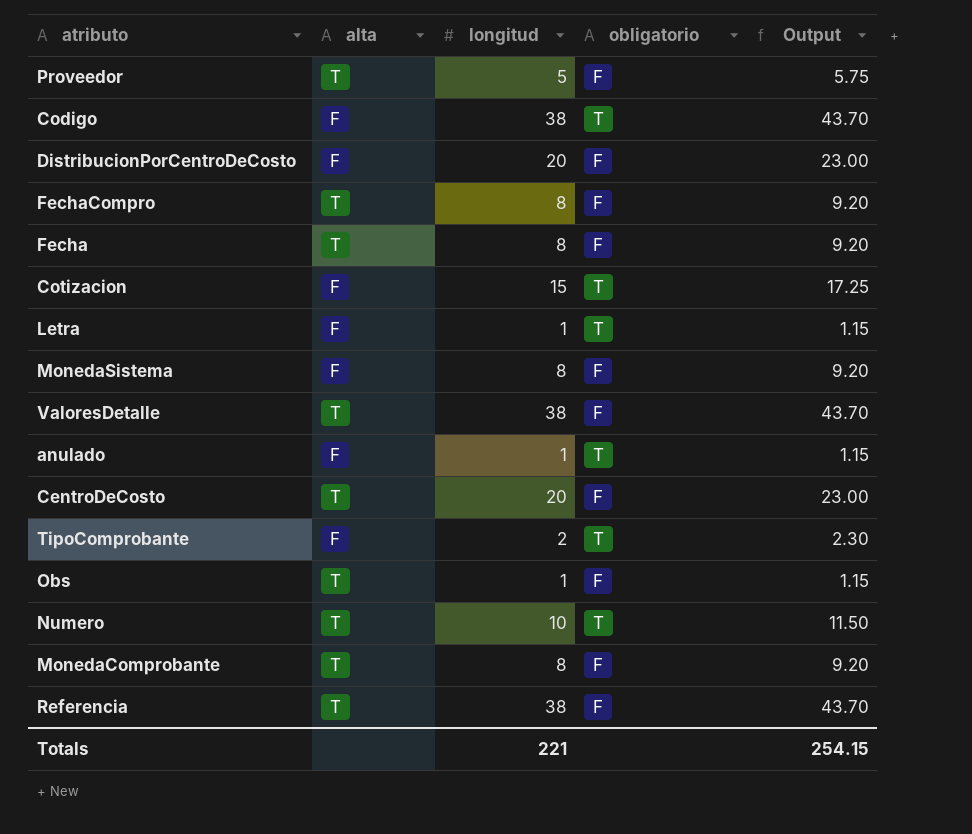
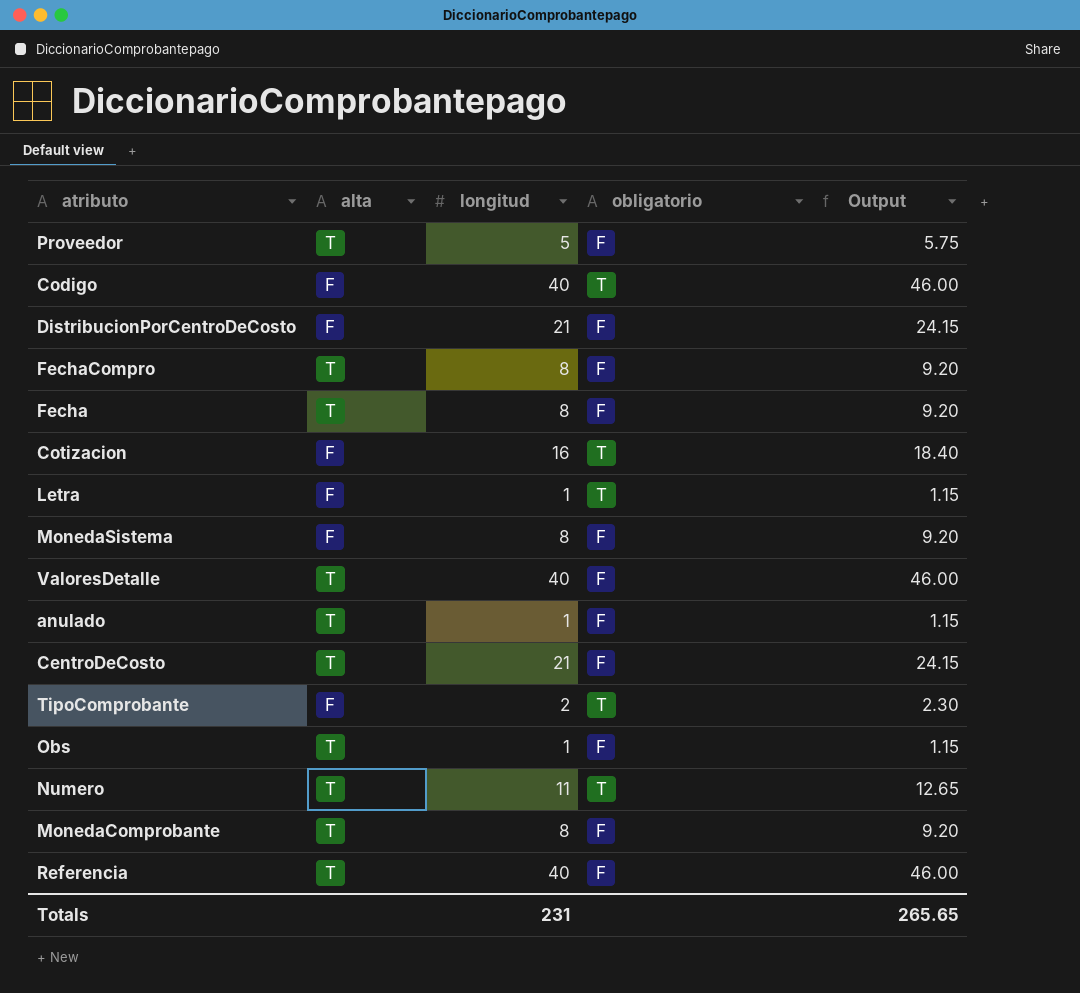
Codigo | longitud: 38 -> 40
Codigo | Output: 43.70 -> 46.00
DistribucionPorCentroDeCosto | longitud: 20 -> 21
DistribucionPorCentroDeCosto | Output: 23.00 -> 24.15
Cotizacion | longitud: 15 -> 16
Cotizacion | Output: 17.25 -> 18.40
ValoresDetalle | longitud: 38 -> 40
ValoresDetalle | Output: 43.70 -> 46.00
anulado | alta: F -> T
anulado | obligatorio: T -> F
CentroDeCosto | longitud: 20 -> 21
CentroDeCosto | Output: 23.00 -> 24.15
Numero | longitud: 10 -> 11
Numero | Output: 11.50 -> 12.65
Referencia | longitud: 38 -> 40
Referencia | Output: 43.70 -> 46.00
Totals | longitud: 221 -> 231
Totals | Output: 254.15 -> 265.65

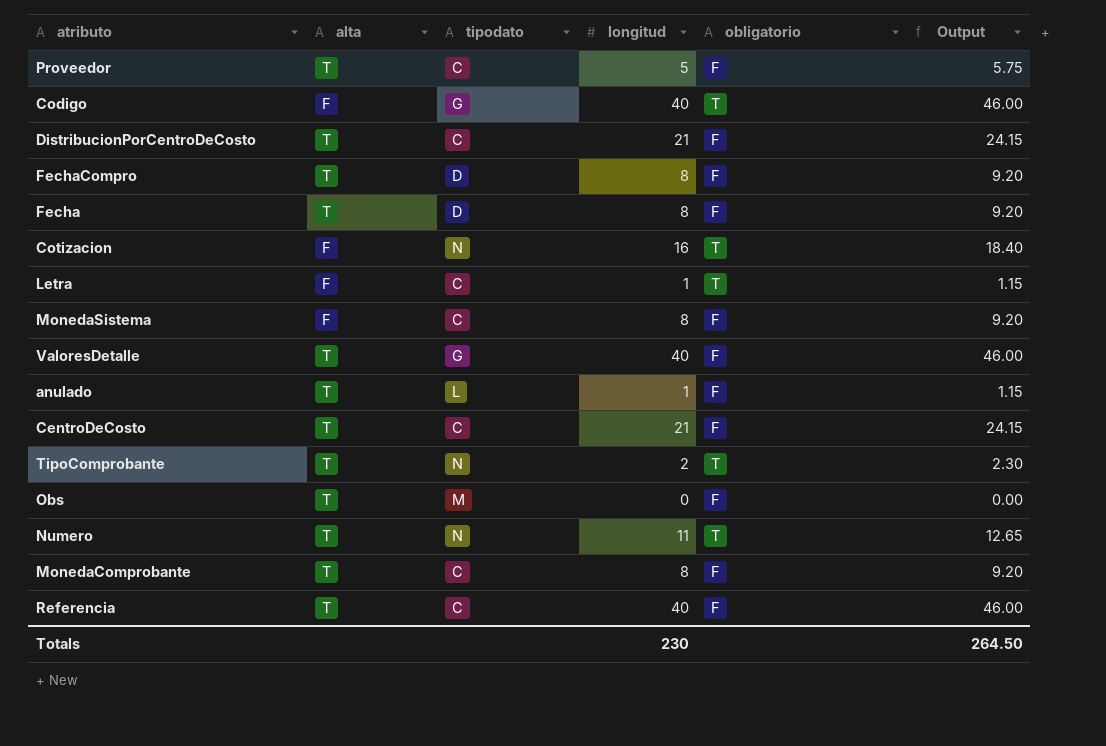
column tipodato | position: none -> 3
DistribucionPorCentroDeCosto | alta: F -> T
TipoComprobante | alta: F -> T
Obs | longitud: 1 -> 0
Obs | Output: 1.15 -> 0.00
Totals | longitud: 231 -> 230
Totals | Output: 265.65 -> 264.50

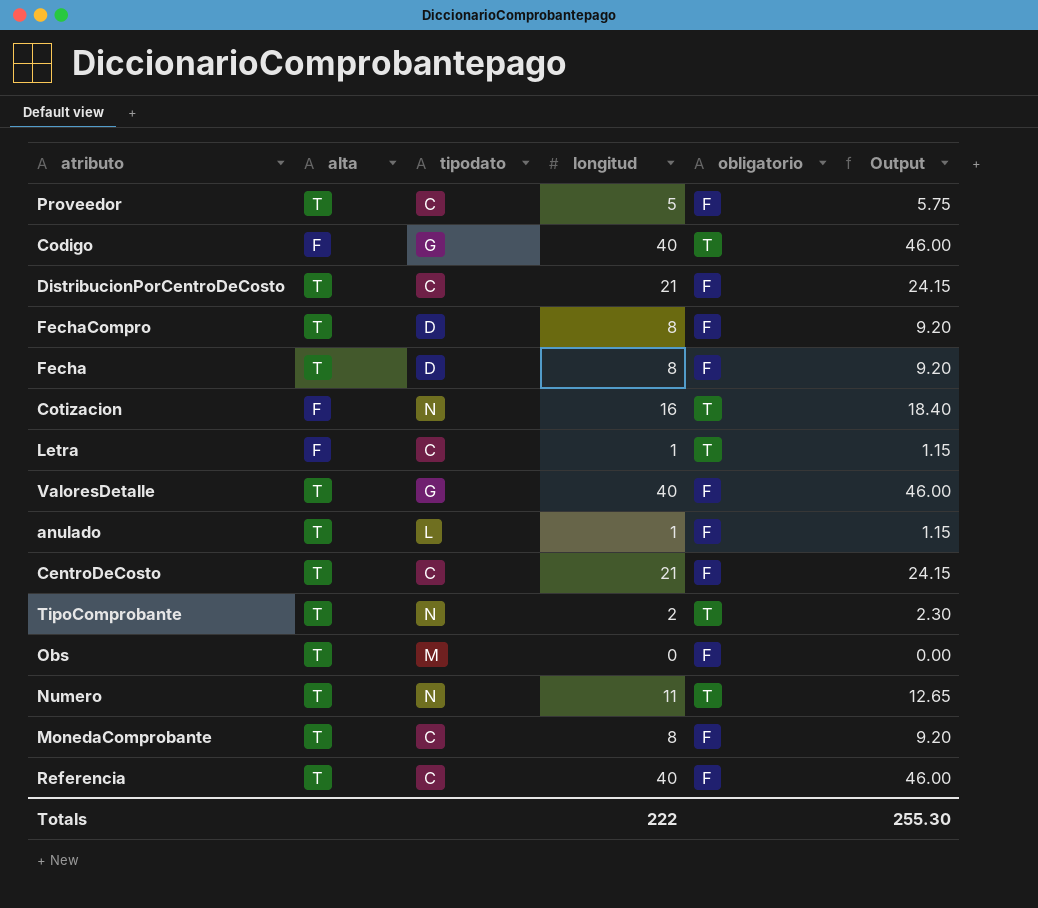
row MonedaSistema: F | C | 8 | F | 9.20 -> none
Totals | longitud: 230 -> 222
Totals | Output: 264.50 -> 255.30

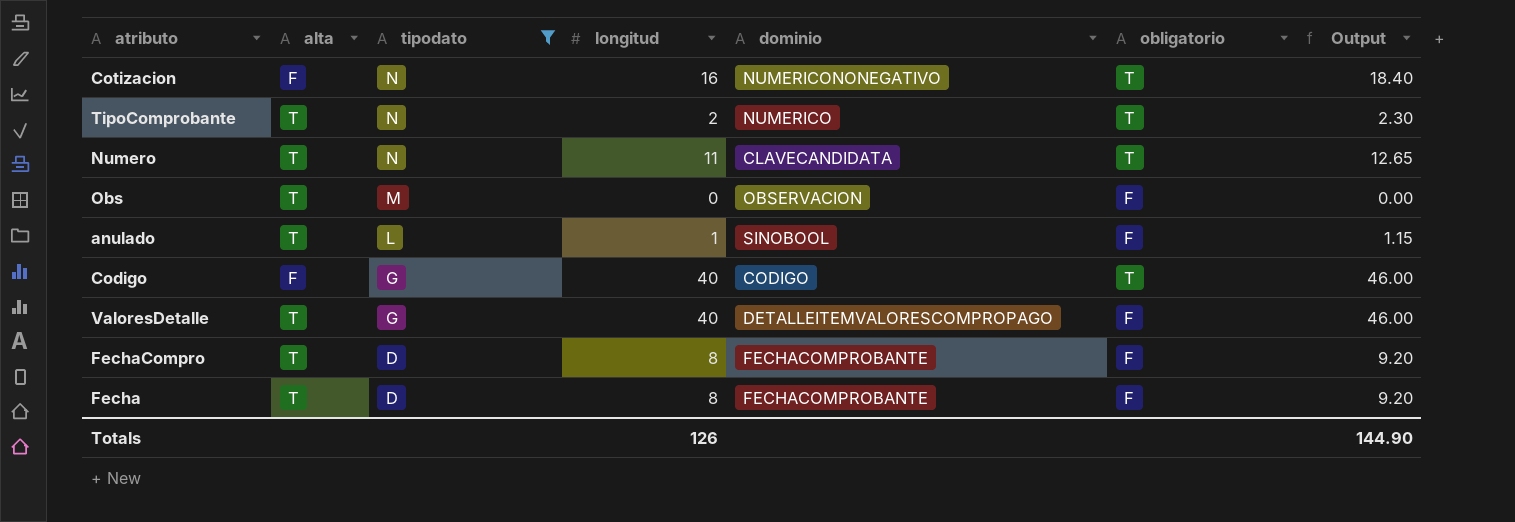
filter: none -> tipodato != C
row order: none -> tipodato descending
column dominio | position: none -> 5
Totals | longitud: 222 -> 126
Totals | Output: 255.30 -> 144.90

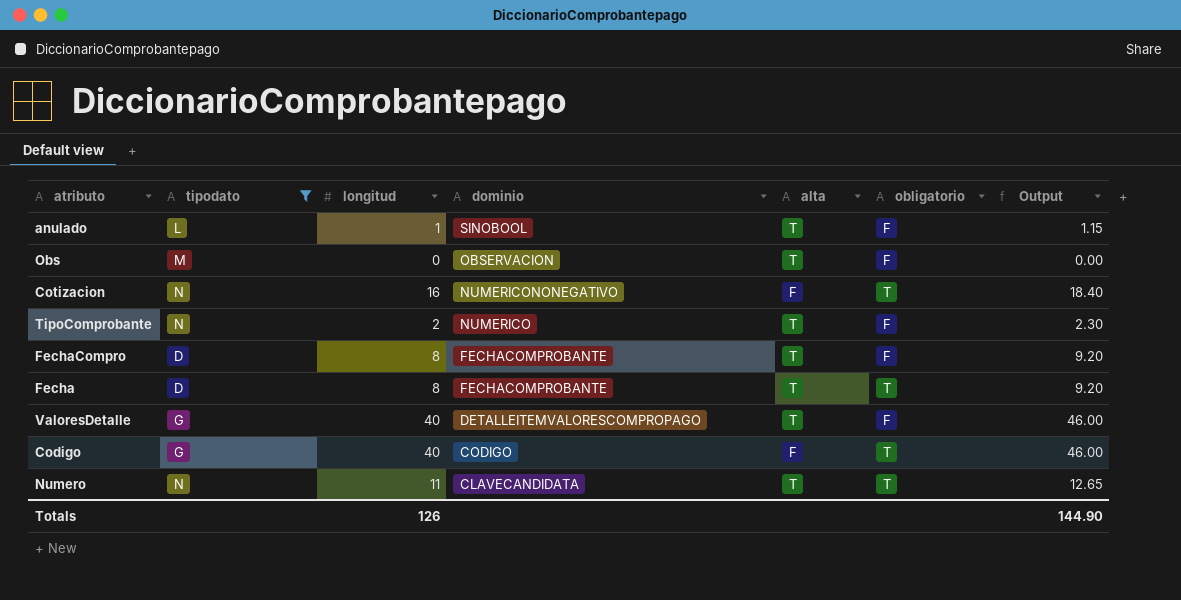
row order: tipodato descending -> dominio descending
column alta | position: 2 -> 5
TipoComprobante | obligatorio: T -> F
Fecha | obligatorio: F -> T

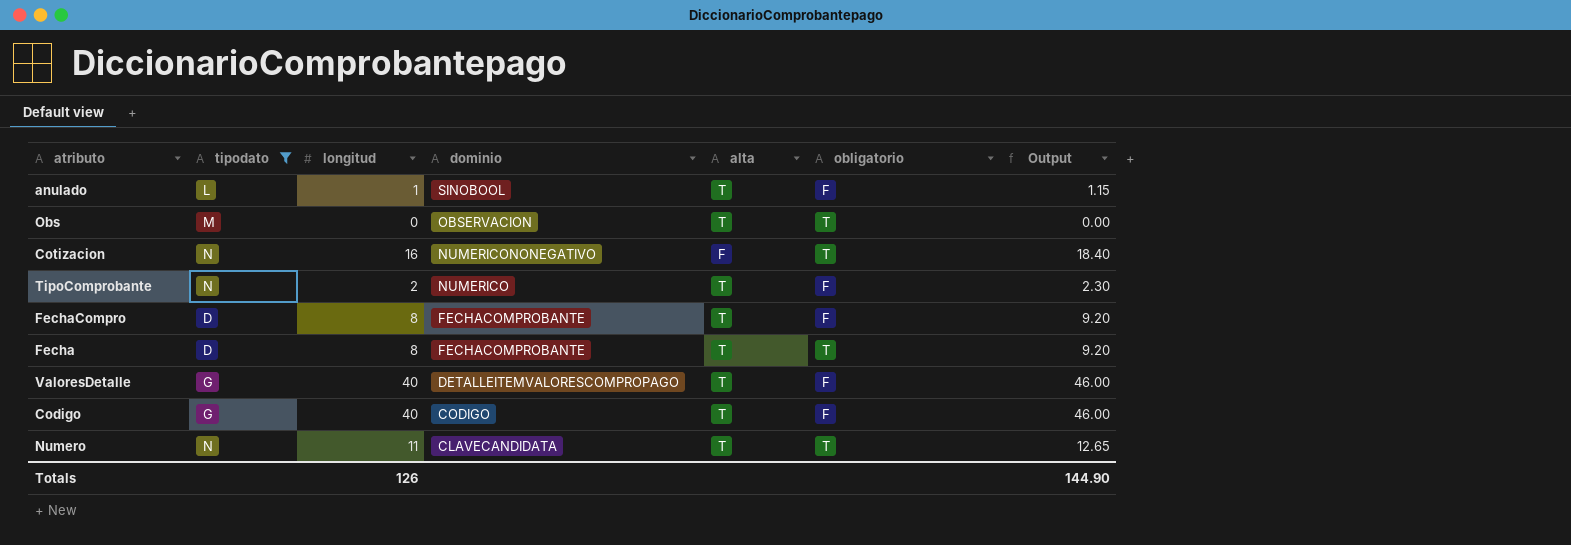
Obs | obligatorio: F -> T
Codigo | alta: F -> T
Codigo | obligatorio: T -> F

